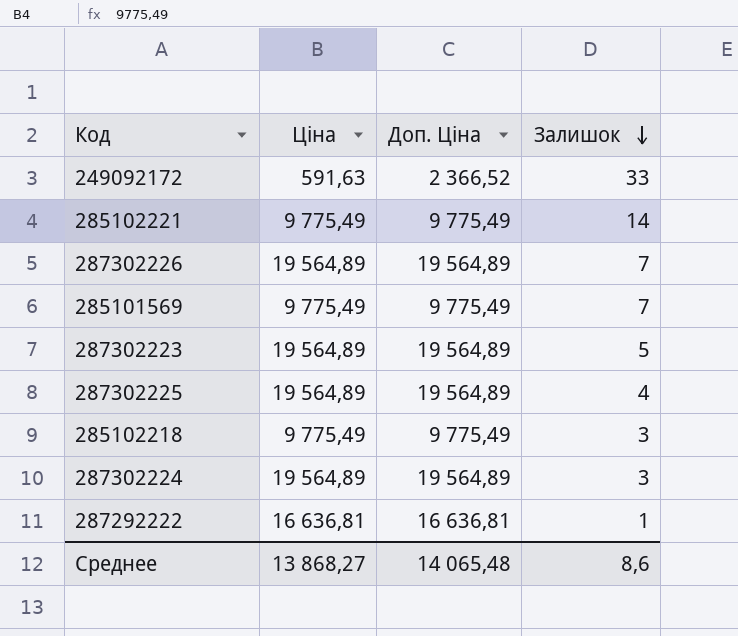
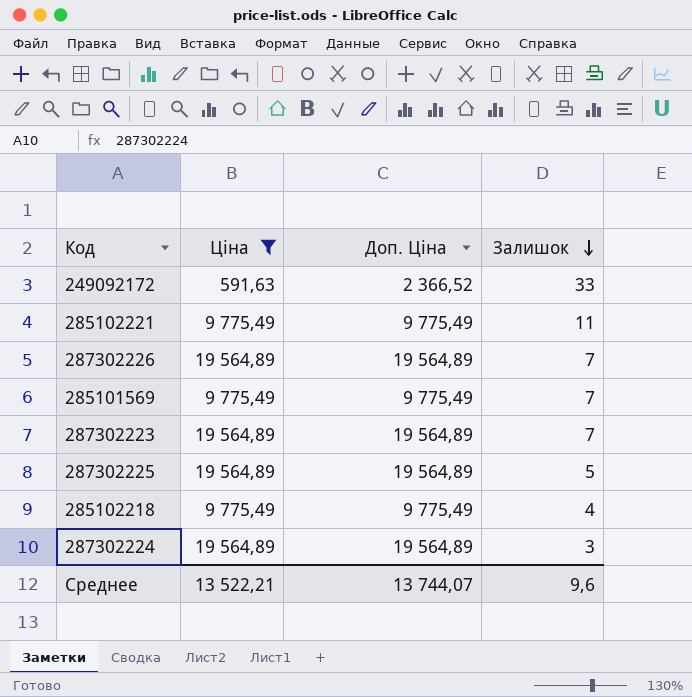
filter: none -> Ціна != 16 636,81
285102221 | Залишок: 14 -> 11
287302223 | Залишок: 5 -> 7
287302225 | Залишок: 4 -> 5
285102218 | Залишок: 3 -> 4
Среднее | Ціна: 13 868,27 -> 13 522,21
Среднее | Доп. Ціна: 14 065,48 -> 13 744,07
Среднее | Залишок: 8,6 -> 9,6

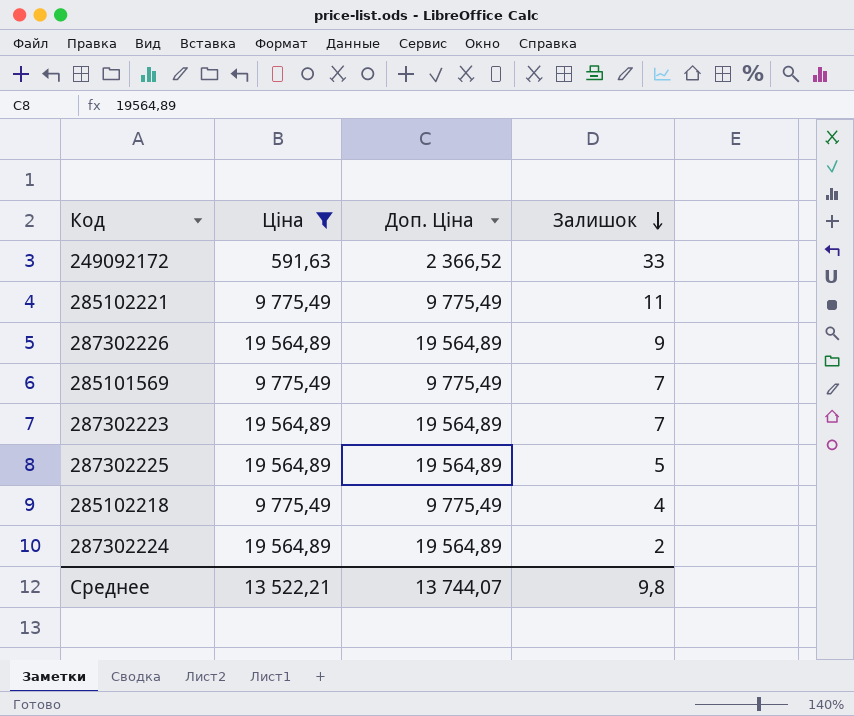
287302226 | Залишок: 7 -> 9
287302224 | Залишок: 3 -> 2
Среднее | Залишок: 9,6 -> 9,8

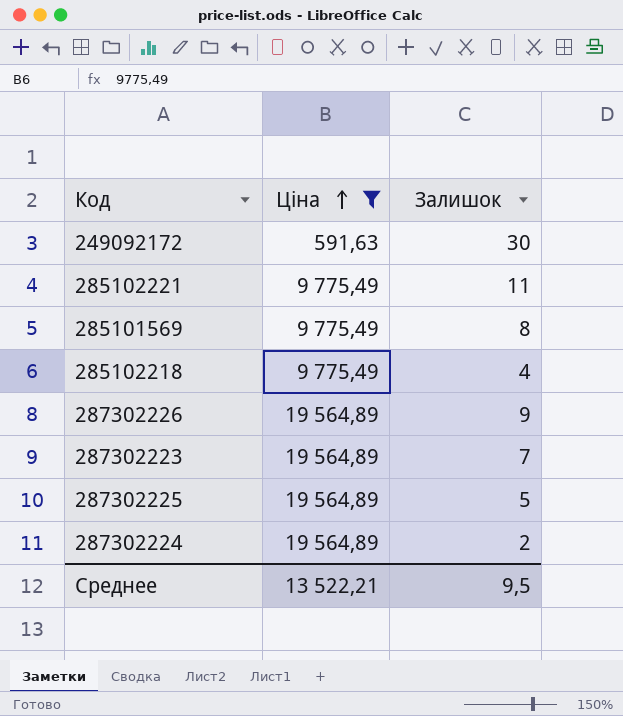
row order: Залишок descending -> Ціна ascending
column Доп. Ціна | position: 3 -> none
249092172 | Залишок: 33 -> 30
285101569 | Залишок: 7 -> 8
Среднее | Залишок: 9,8 -> 9,5

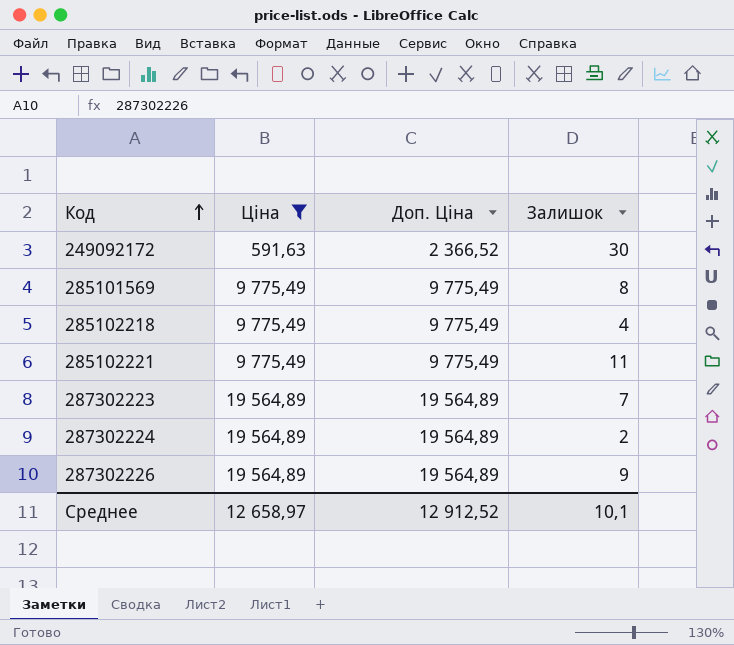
row order: Ціна ascending -> Код ascending
column Доп. Ціна | position: none -> 3
row 287302225: 19 564,89 | 5 -> none
Среднее | Ціна: 13 522,21 -> 12 658,97
Среднее | Залишок: 9,5 -> 10,1

